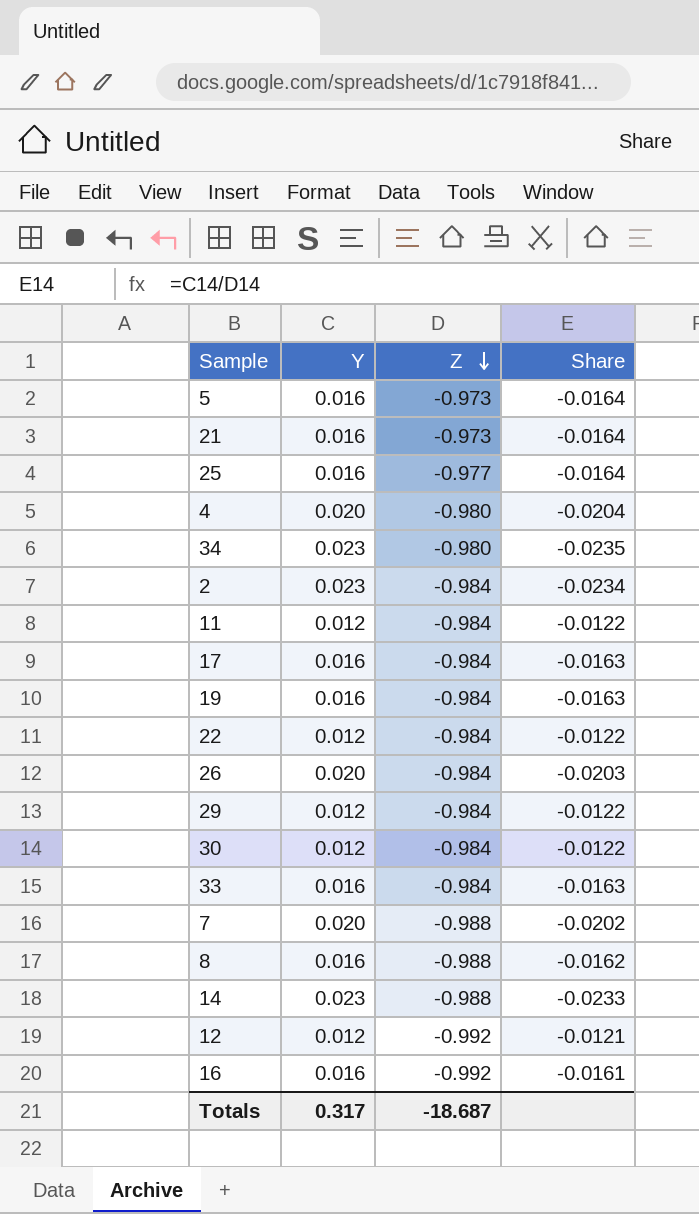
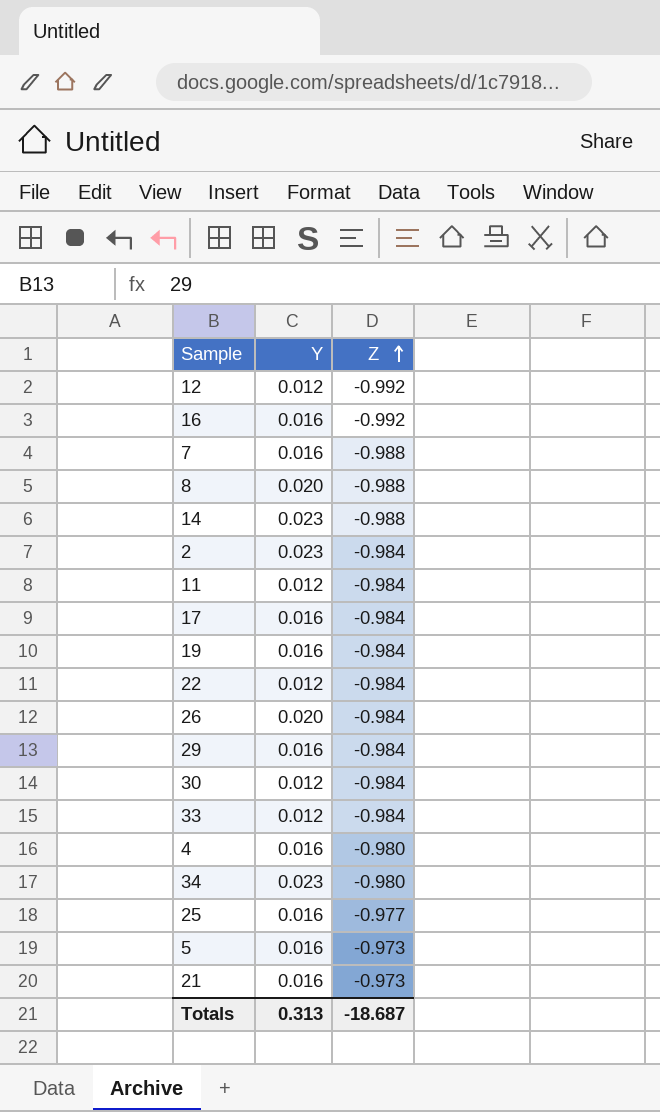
row order: Z descending -> Z ascending
column Share | formula: [Y] / [Z] -> none
7 | Y: 0.020 -> 0.016
8 | Y: 0.016 -> 0.020
29 | Y: 0.012 -> 0.016
33 | Y: 0.016 -> 0.012
4 | Y: 0.020 -> 0.016
Totals | Y: 0.317 -> 0.313

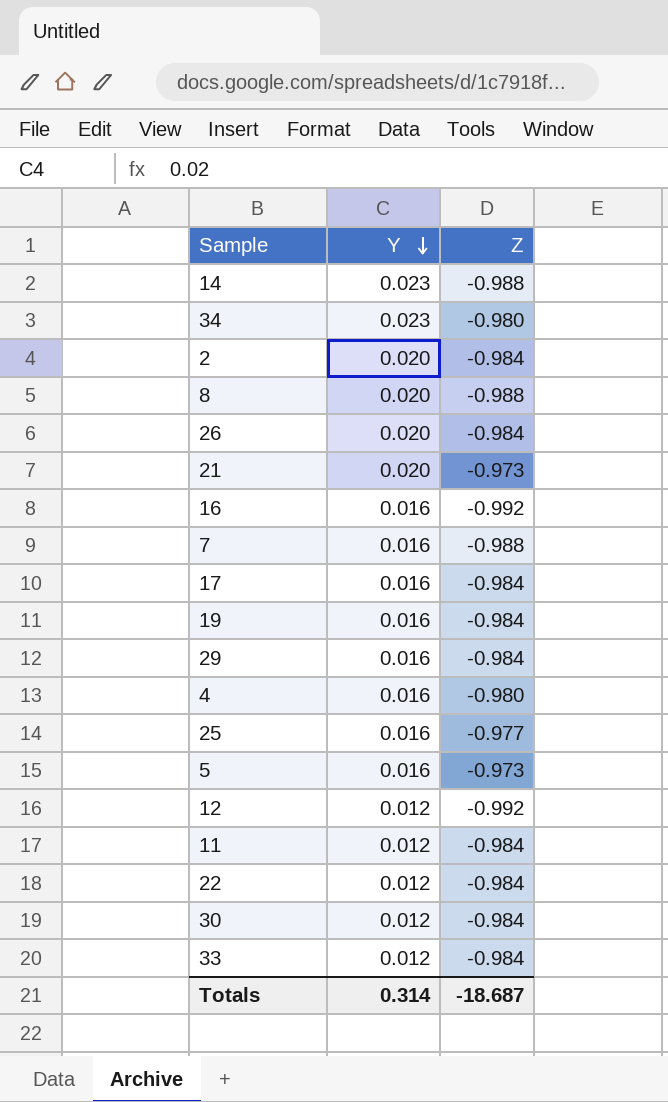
row order: Z ascending -> Y descending
2 | Y: 0.023 -> 0.020
21 | Y: 0.016 -> 0.020
Totals | Y: 0.313 -> 0.314

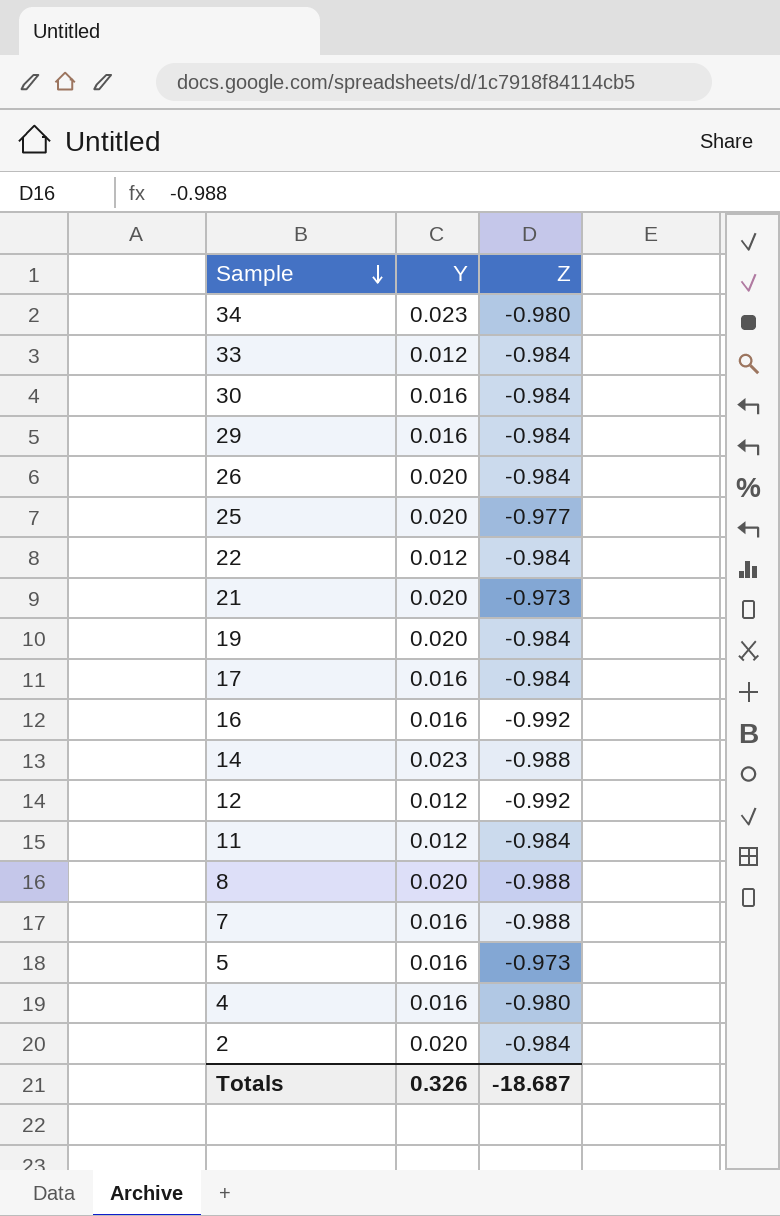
row order: Y descending -> Sample descending
30 | Y: 0.012 -> 0.016
25 | Y: 0.016 -> 0.020
19 | Y: 0.016 -> 0.020
Totals | Y: 0.314 -> 0.326

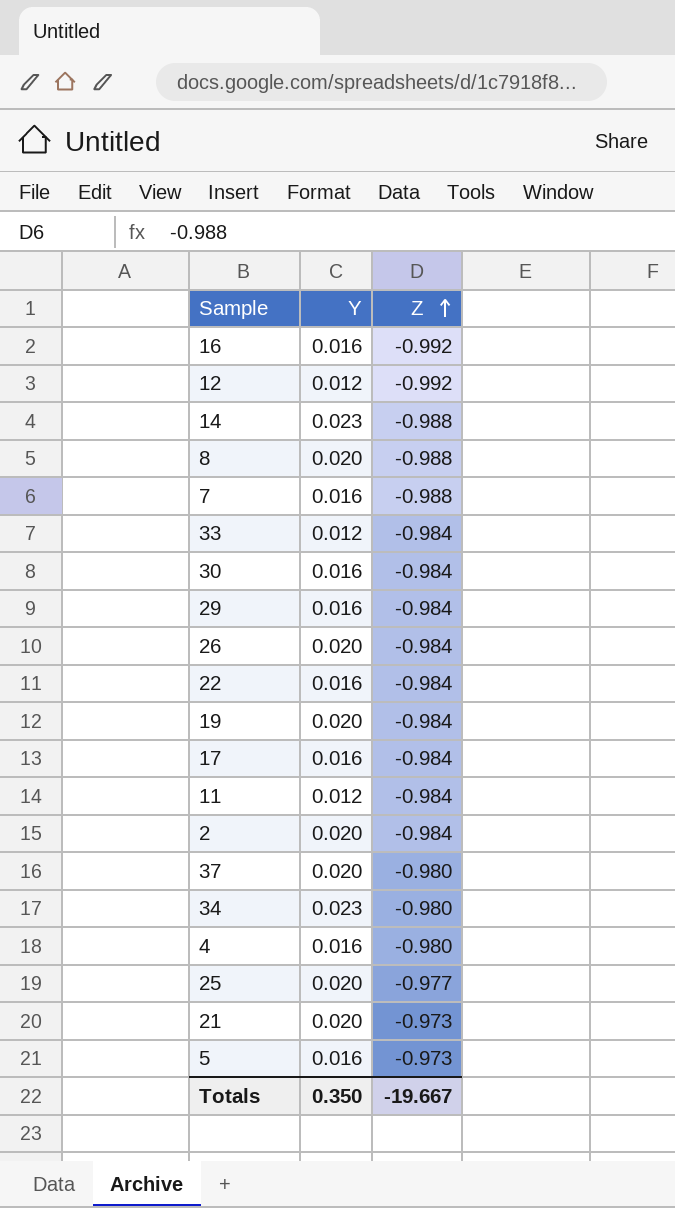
row order: Sample descending -> Z ascending
22 | Y: 0.012 -> 0.016
row 37: none -> 0.020 | -0.980
Totals | Y: 0.326 -> 0.350
Totals | Z: -18.687 -> -19.667

